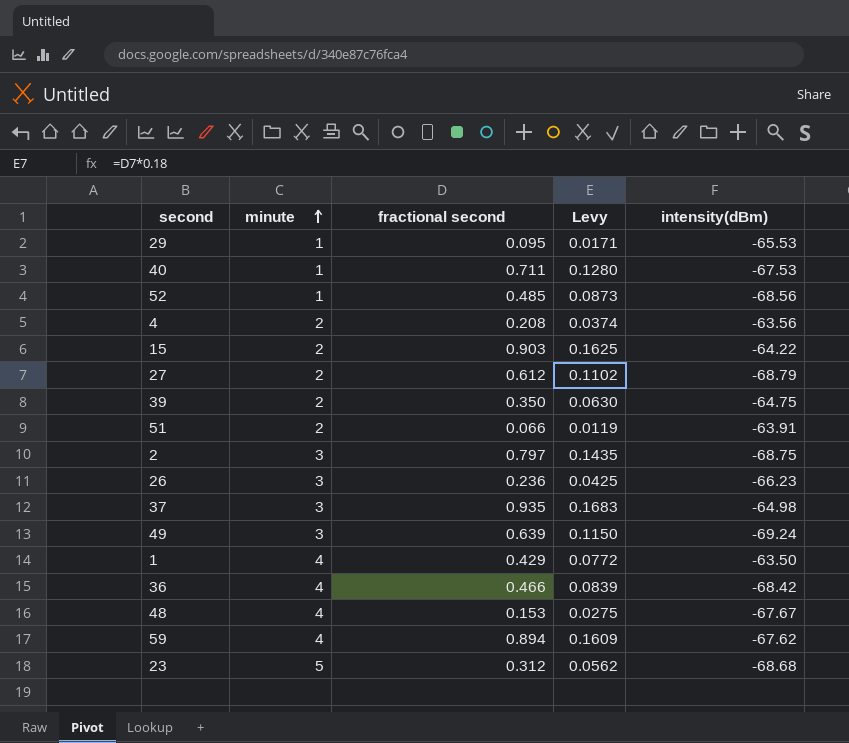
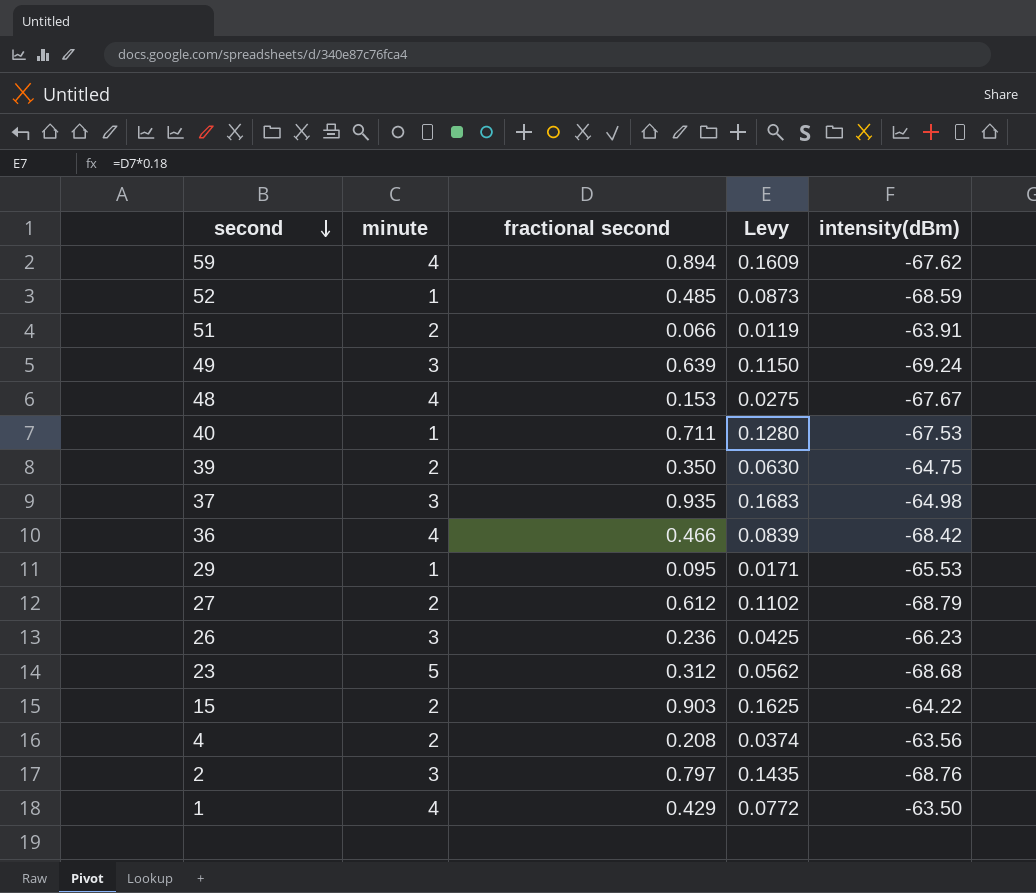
row order: minute ascending -> second descending
52 | intensity(dBm): -68.56 -> -68.59
2 | intensity(dBm): -68.75 -> -68.76

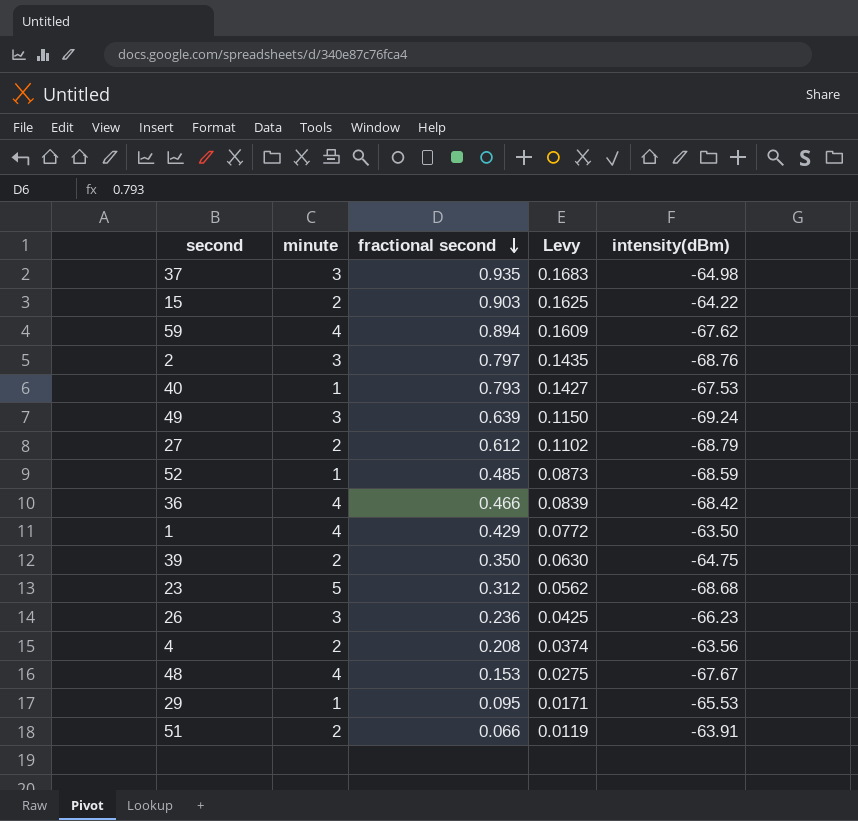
row order: second descending -> fractional second descending
40 | fractional second: 0.711 -> 0.793
40 | Levy: 0.1280 -> 0.1427

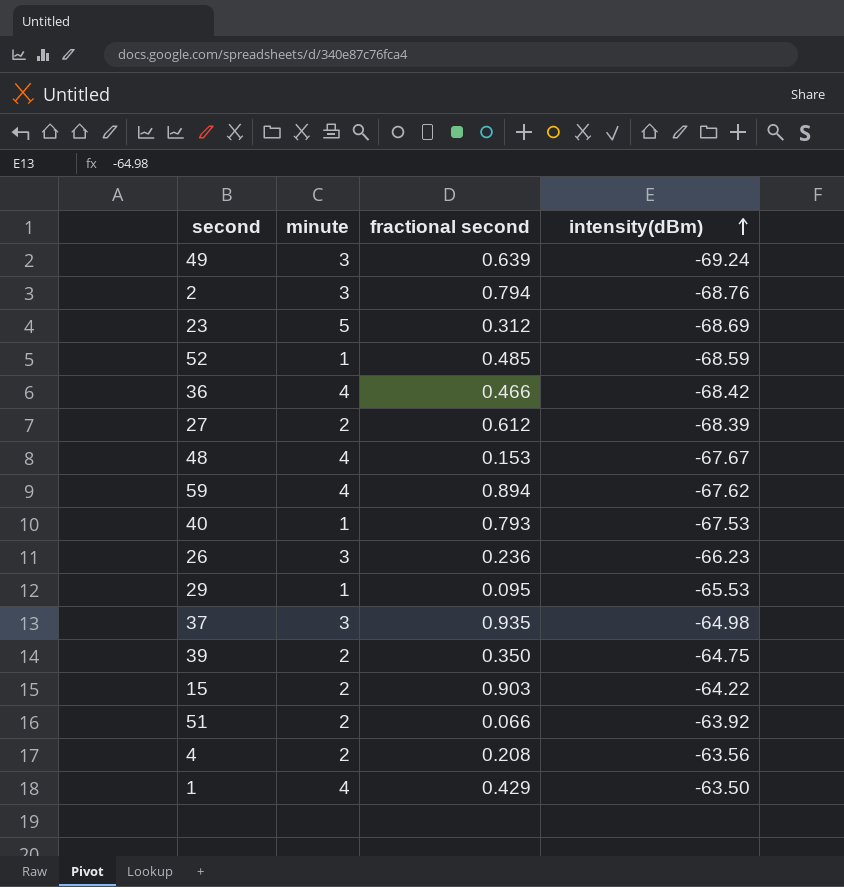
row order: fractional second descending -> intensity(dBm) ascending
column Levy | formula: [fractional second] * 0.18 -> none
2 | fractional second: 0.797 -> 0.794
23 | intensity(dBm): -68.68 -> -68.69
27 | intensity(dBm): -68.79 -> -68.39
51 | intensity(dBm): -63.91 -> -63.92

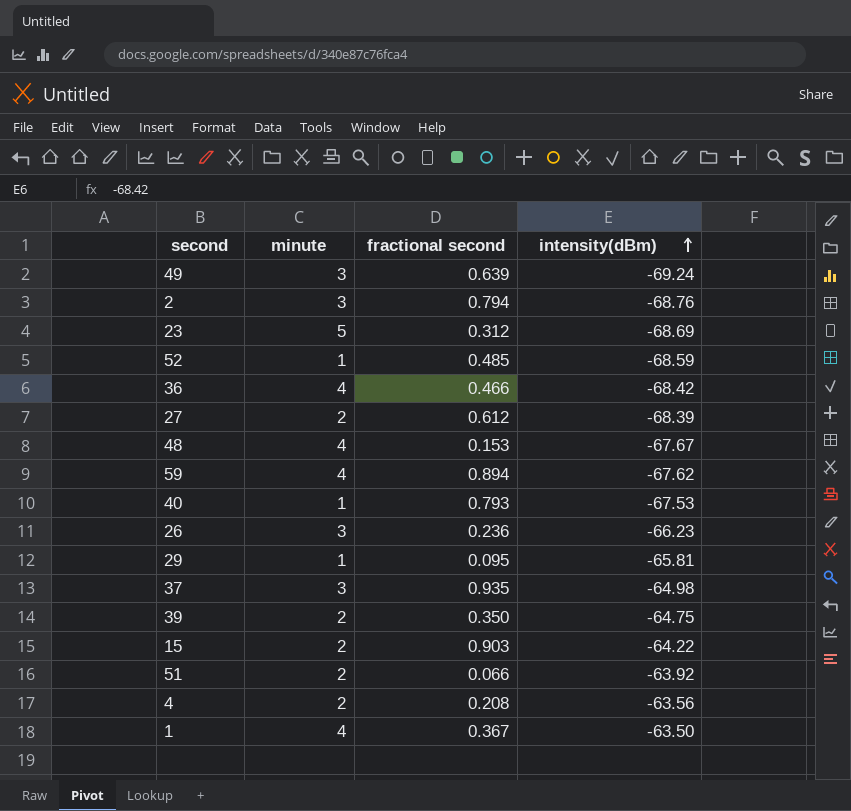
29 | intensity(dBm): -65.53 -> -65.81
1 | fractional second: 0.429 -> 0.367

